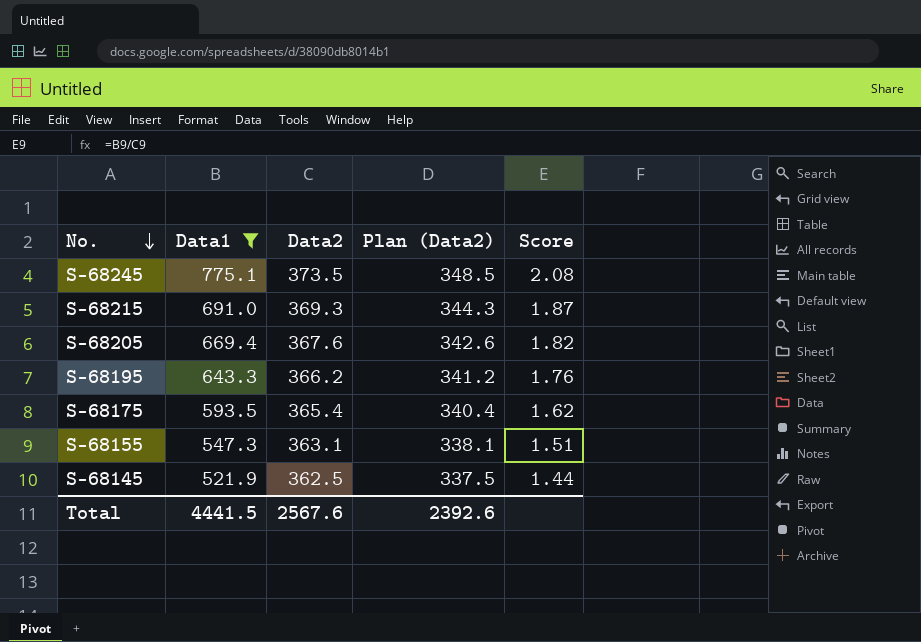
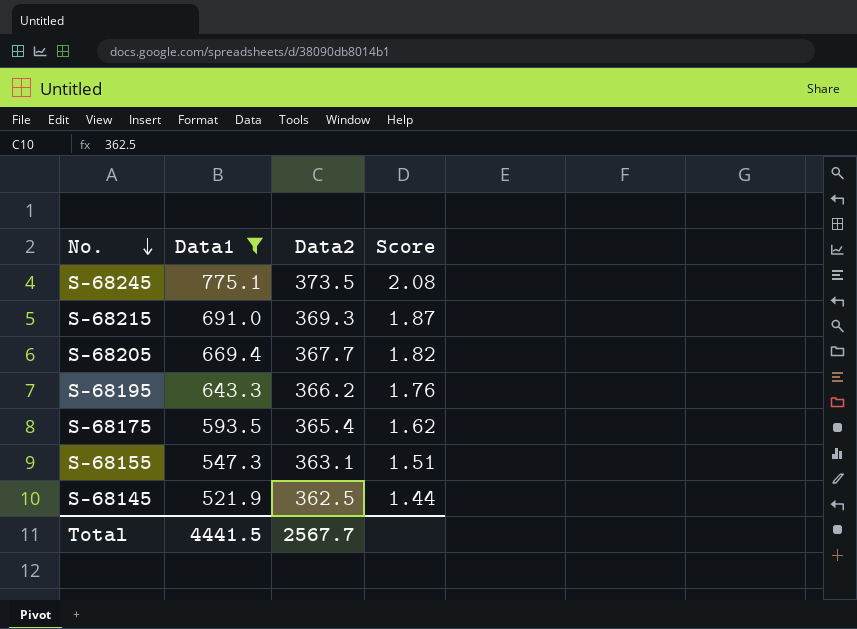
column Plan (Data2) | formula: [Data2] - 25 -> none
S-68205 | Data2: 367.6 -> 367.7
Total | Data2: 2567.6 -> 2567.7

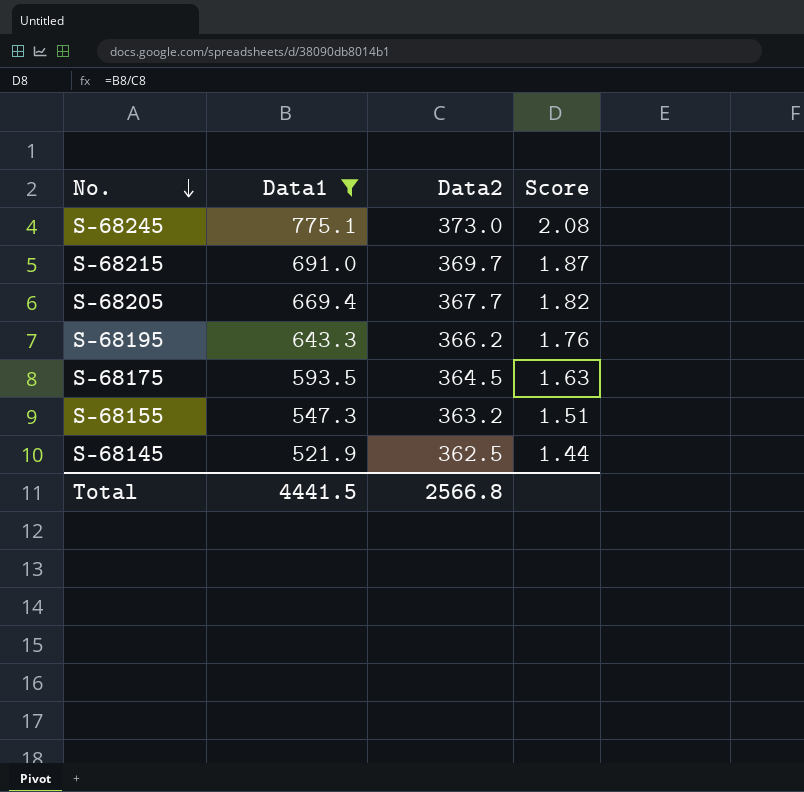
S-68245 | Data2: 373.5 -> 373.0
S-68215 | Data2: 369.3 -> 369.7
S-68175 | Data2: 365.4 -> 364.5
S-68175 | Score: 1.62 -> 1.63
S-68155 | Data2: 363.1 -> 363.2
Total | Data2: 2567.7 -> 2566.8

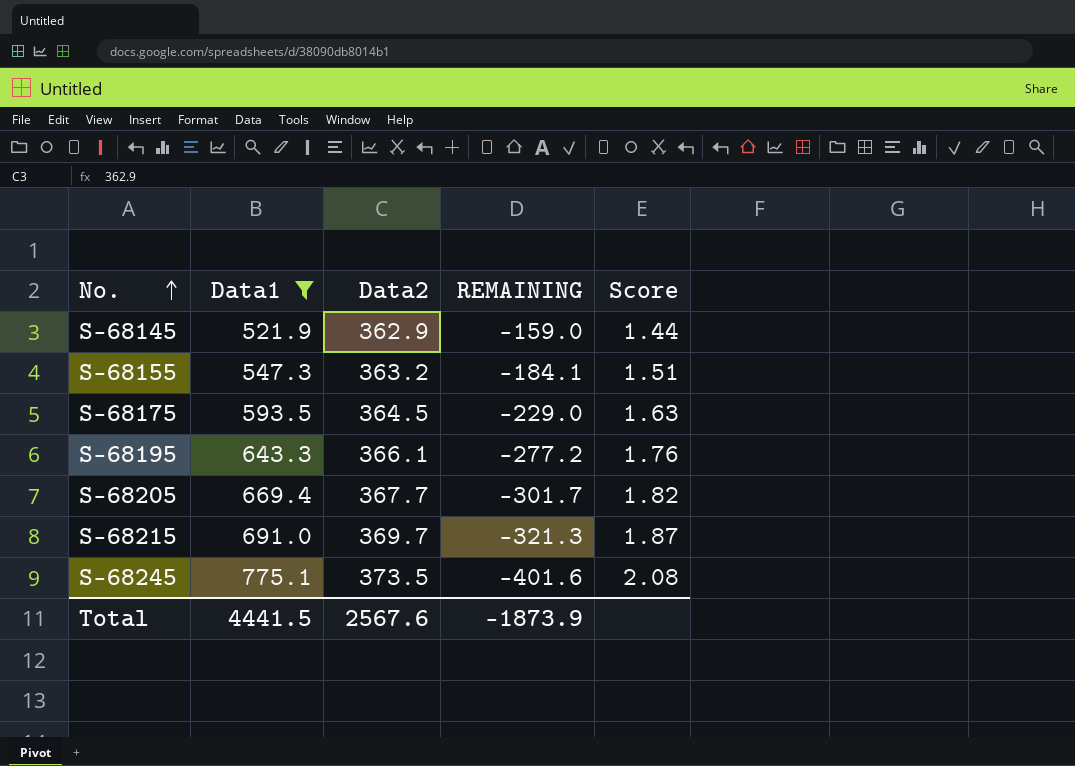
row order: No. descending -> No. ascending
column REMAINING | formula: none -> [Data2] - [Data1]
S-68145 | Data2: 362.5 -> 362.9
S-68195 | Data2: 366.2 -> 366.1
S-68245 | Data2: 373.0 -> 373.5
Total | Data2: 2566.8 -> 2567.6

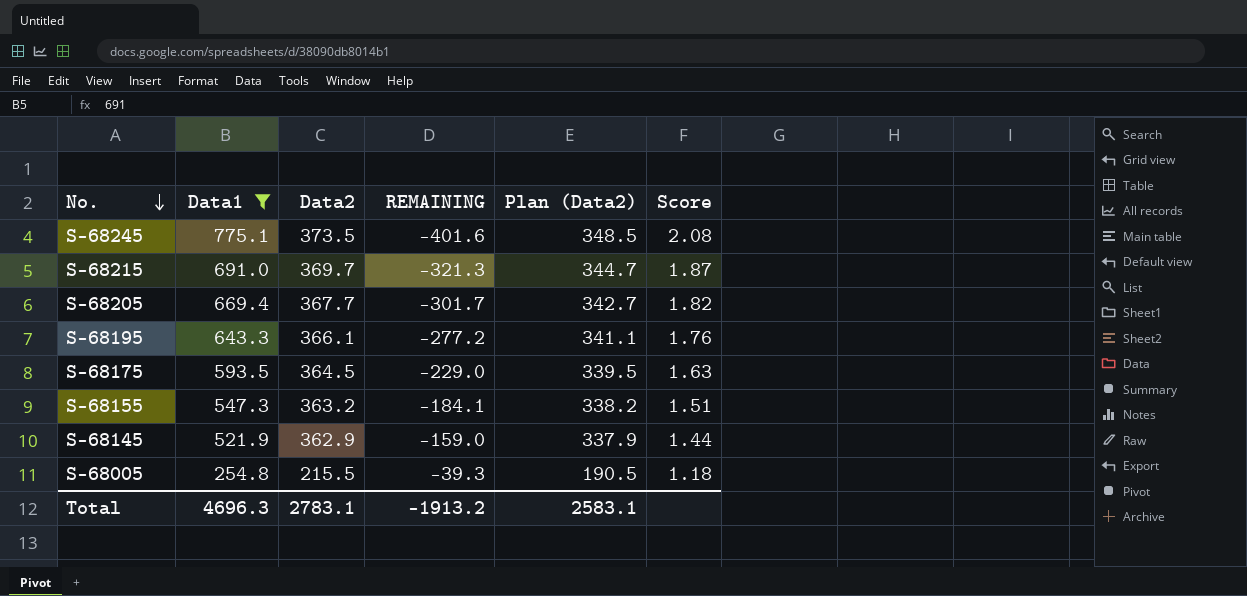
row order: No. ascending -> No. descending
column Plan (Data2) | formula: none -> [Data2] - 25
row S-68005: none -> 254.8 | 215.5 | -39.3 | 190.5 | 1.18
Total | Data1: 4441.5 -> 4696.3
Total | Data2: 2567.6 -> 2783.1
Total | REMAINING: -1873.9 -> -1913.2

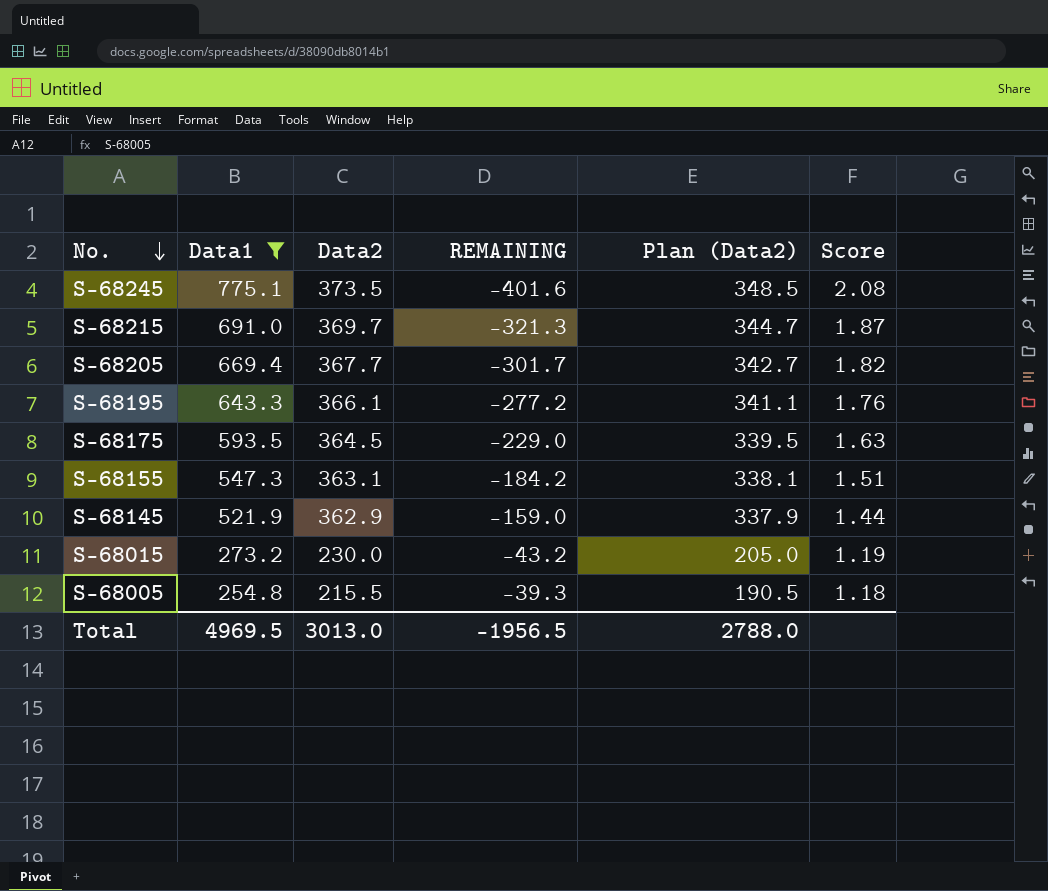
S-68155 | Data2: 363.2 -> 363.1
S-68155 | REMAINING: -184.1 -> -184.2
S-68155 | Plan (Data2): 338.2 -> 338.1
row S-68015: none -> 273.2 | 230.0 | -43.2 | 205.0 | 1.19
Total | Data1: 4696.3 -> 4969.5
Total | Data2: 2783.1 -> 3013.0
Total | REMAINING: -1913.2 -> -1956.5
Total | Plan (Data2): 2583.1 -> 2788.0

